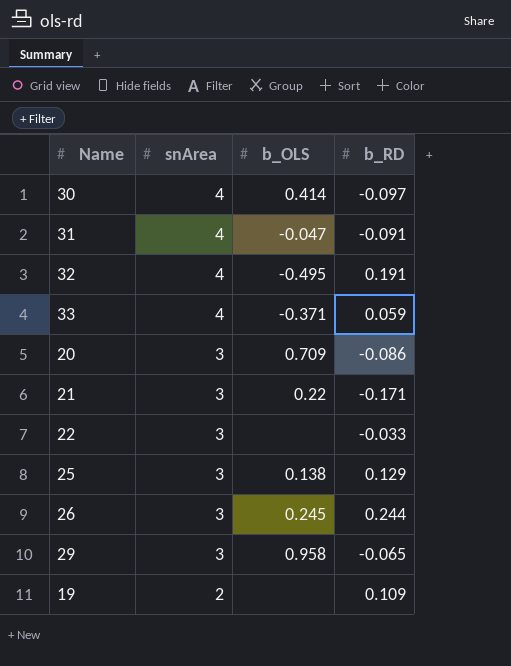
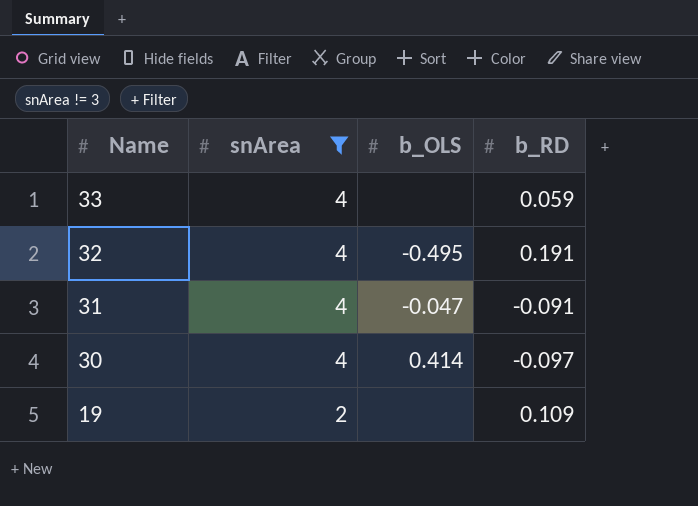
filter: none -> snArea != 3
row order: snArea descending -> Name descending
33 | b_OLS: -0.371 -> none

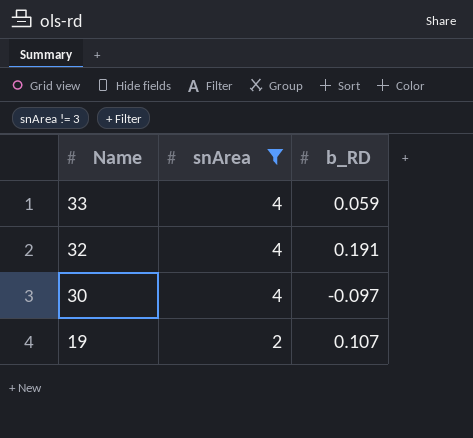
column b_OLS | position: 3 -> none
row 31: 4 | -0.047 | -0.091 -> none
19 | b_RD: 0.109 -> 0.107

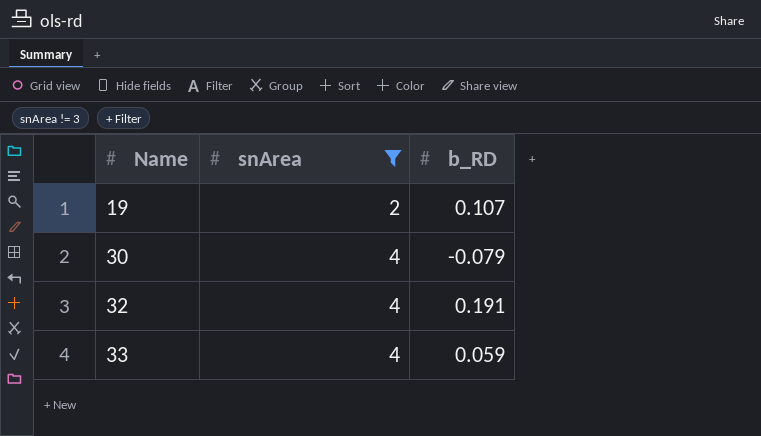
row order: Name descending -> Name ascending
30 | b_RD: -0.097 -> -0.079

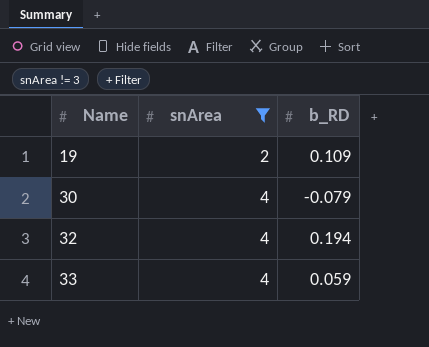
19 | b_RD: 0.107 -> 0.109
32 | b_RD: 0.191 -> 0.194

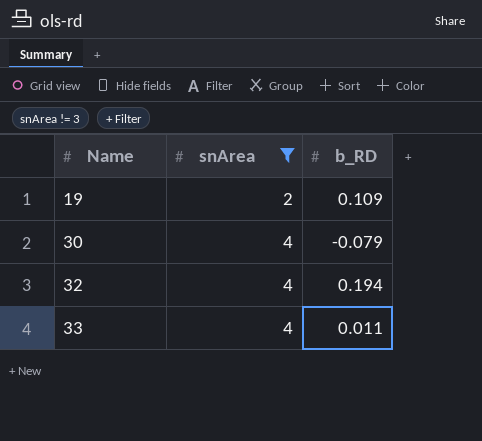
33 | b_RD: 0.059 -> 0.011

